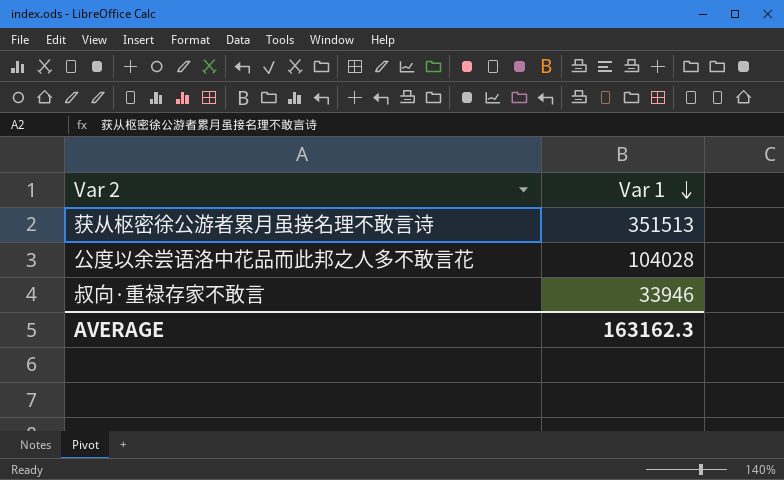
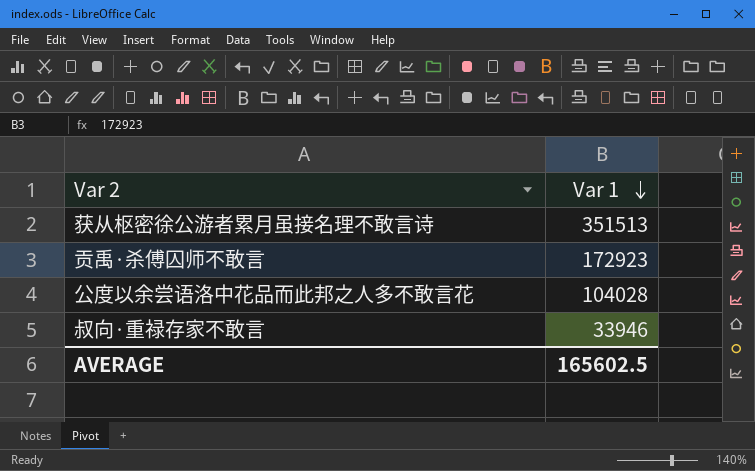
row 贡禹·杀傅囚师不敢言: none -> 172923
AVERAGE | Var 1: 163162.3 -> 165602.5

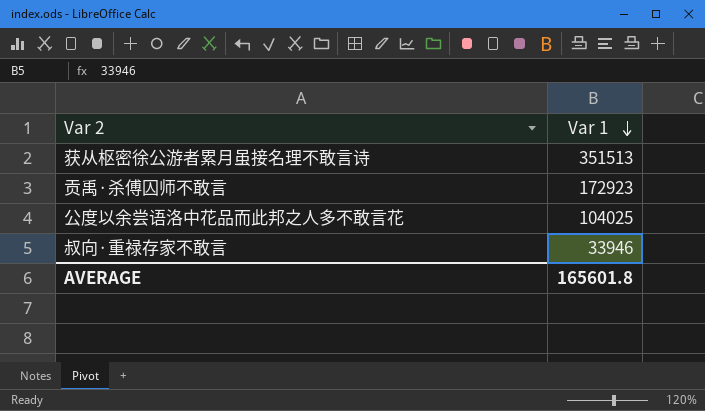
公度以余尝语洛中花品而此邦之人多不敢言花 | Var 1: 104028 -> 104025
AVERAGE | Var 1: 165602.5 -> 165601.8

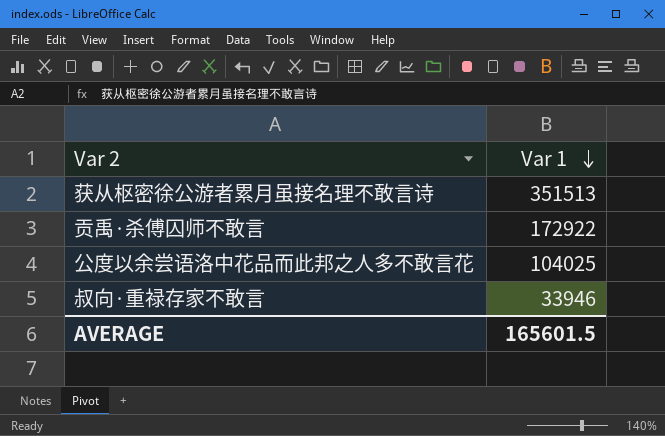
贡禹·杀傅囚师不敢言 | Var 1: 172923 -> 172922
AVERAGE | Var 1: 165601.8 -> 165601.5

